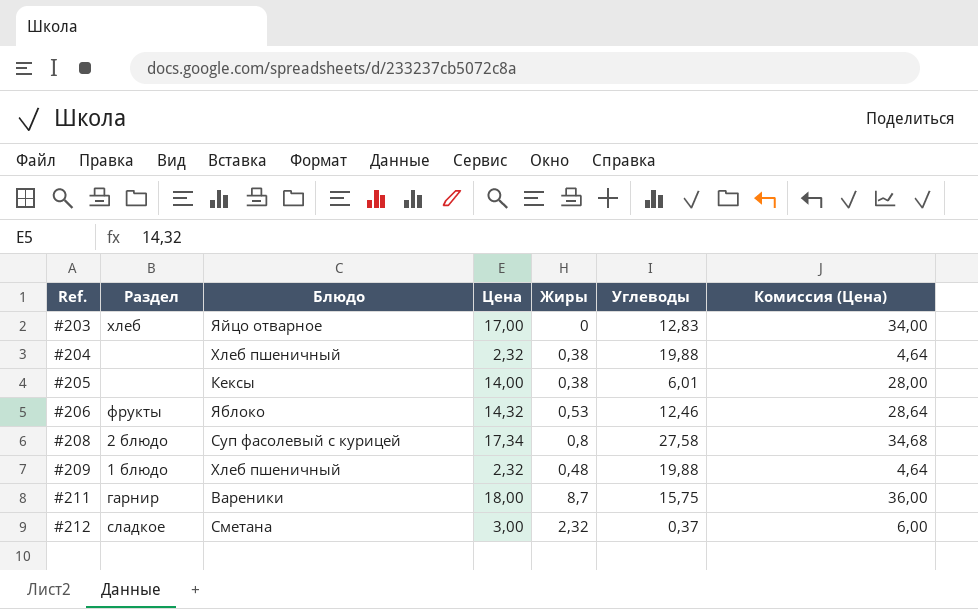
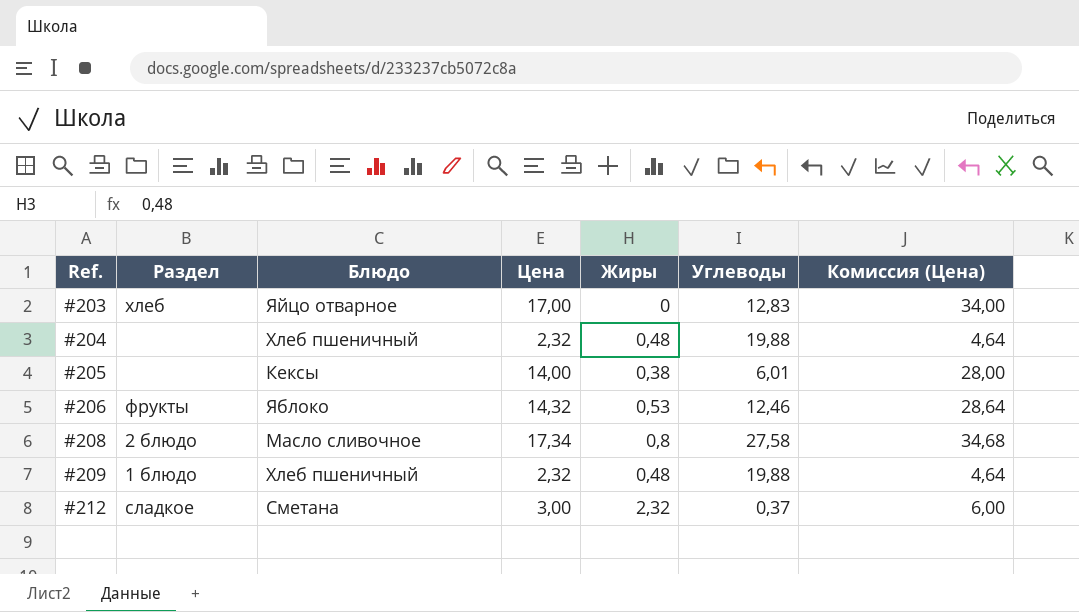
row #211: гарнир | Вареники | 18,00 | 8,7 | 15,75 | 36,00 -> none
#204 | Жиры: 0,38 -> 0,48
#208 | Блюдо: Суп фасолевый с курицей -> Масло сливочное

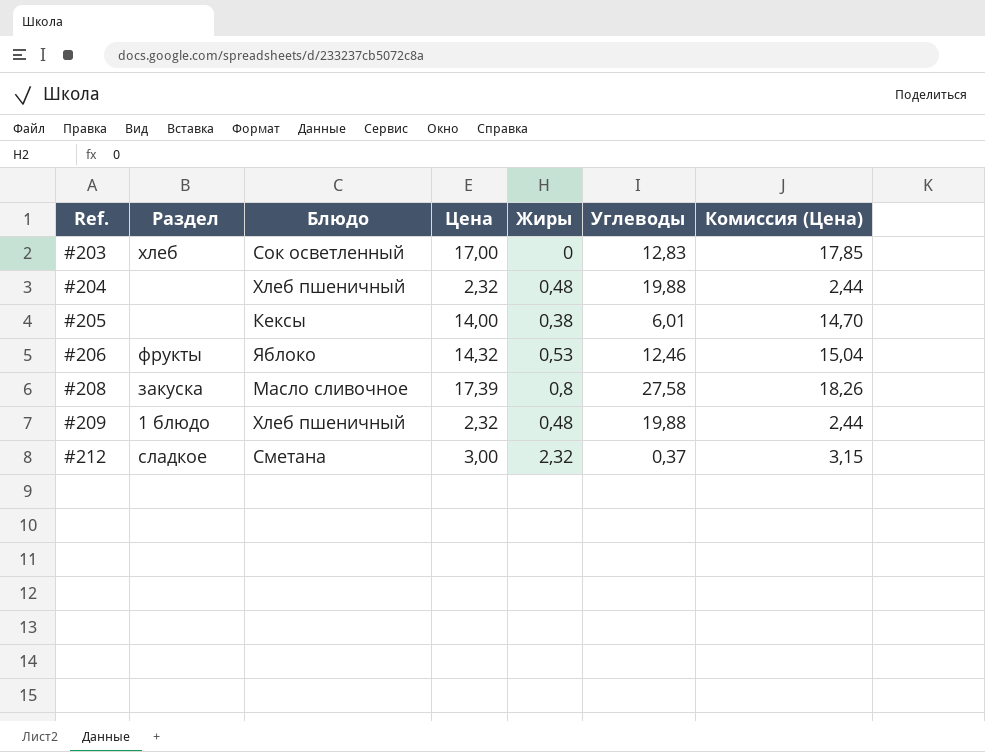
column Комиссия (Цена) | formula: [Цена] * 2 -> [Цена] * 1,05
#203 | Блюдо: Яйцо отварное -> Сок осветленный
#208 | Раздел: 2 блюдо -> закуска
#208 | Цена: 17,34 -> 17,39

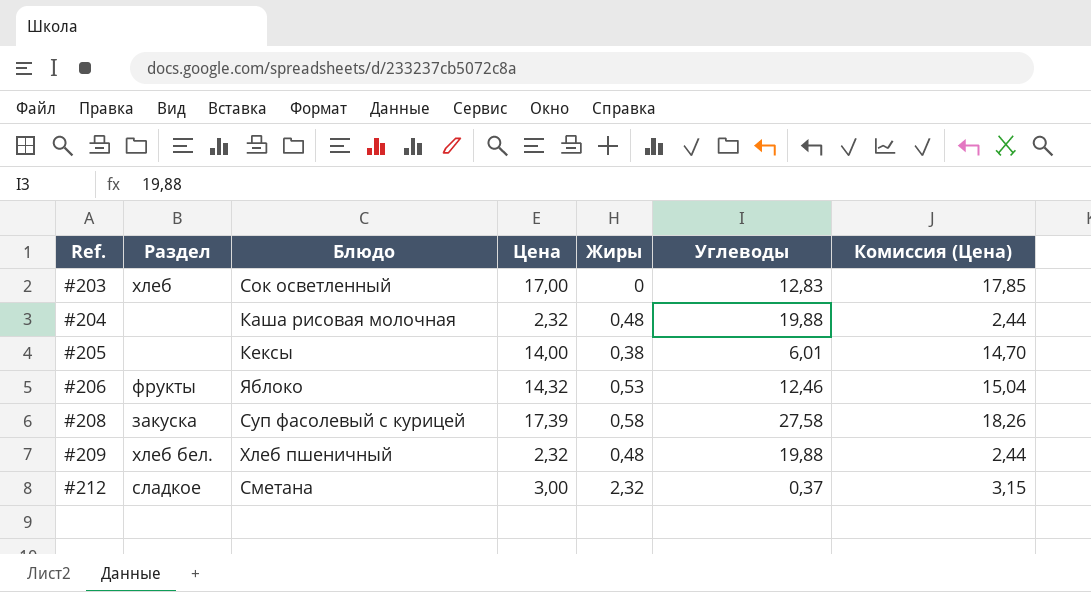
#204 | Блюдо: Хлеб пшеничный -> Каша рисовая молочная
#208 | Блюдо: Масло сливочное -> Суп фасолевый с курицей
#208 | Жиры: 0,8 -> 0,58
#209 | Раздел: 1 блюдо -> хлеб бел.

